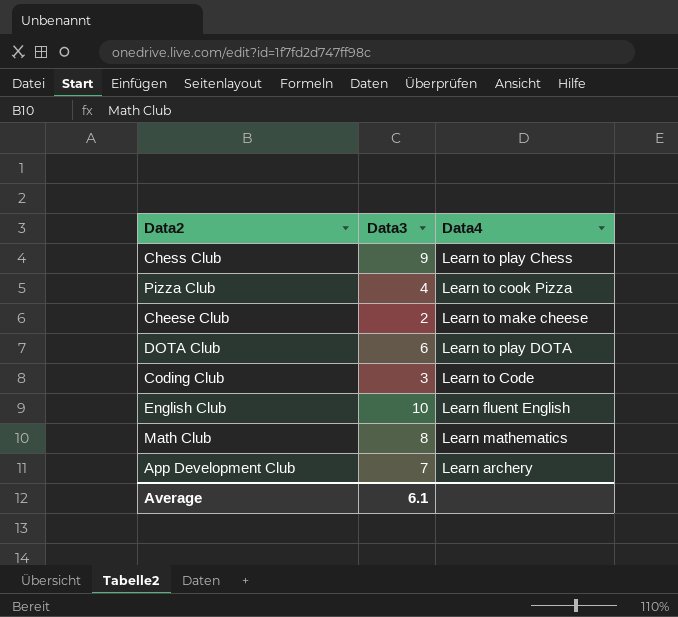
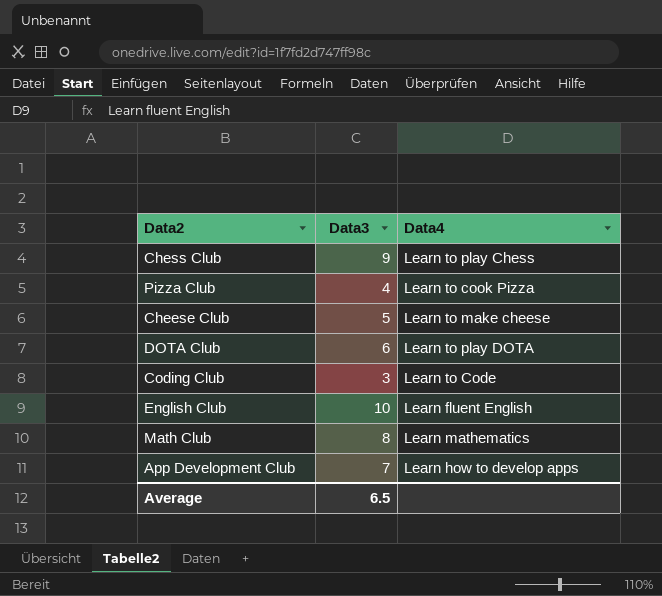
Cheese Club | Data3: 2 -> 5
App Development Club | Data4: Learn archery -> Learn how to develop apps
Average | Data3: 6.1 -> 6.5

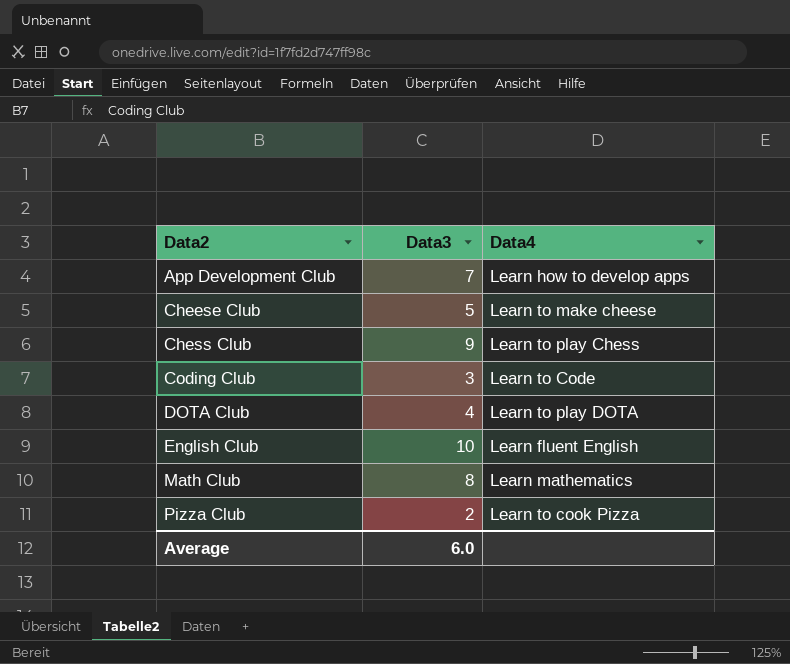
row order: none -> Data2 ascending
DOTA Club | Data3: 6 -> 4
Pizza Club | Data3: 4 -> 2
Average | Data3: 6.5 -> 6.0

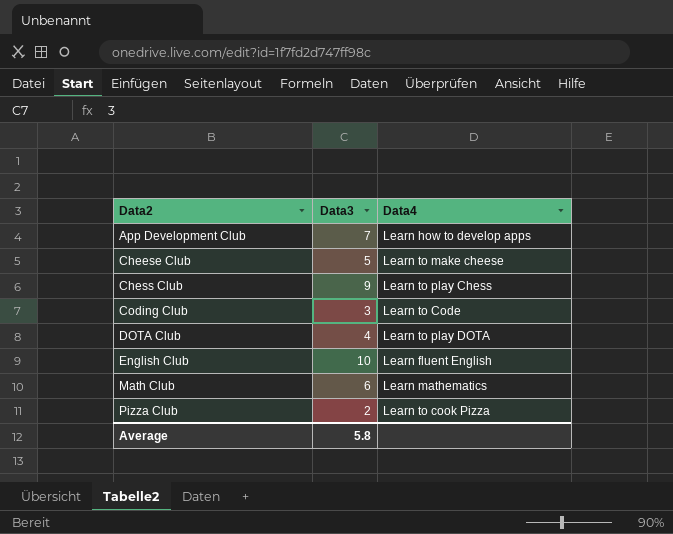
Math Club | Data3: 8 -> 6
Average | Data3: 6.0 -> 5.8

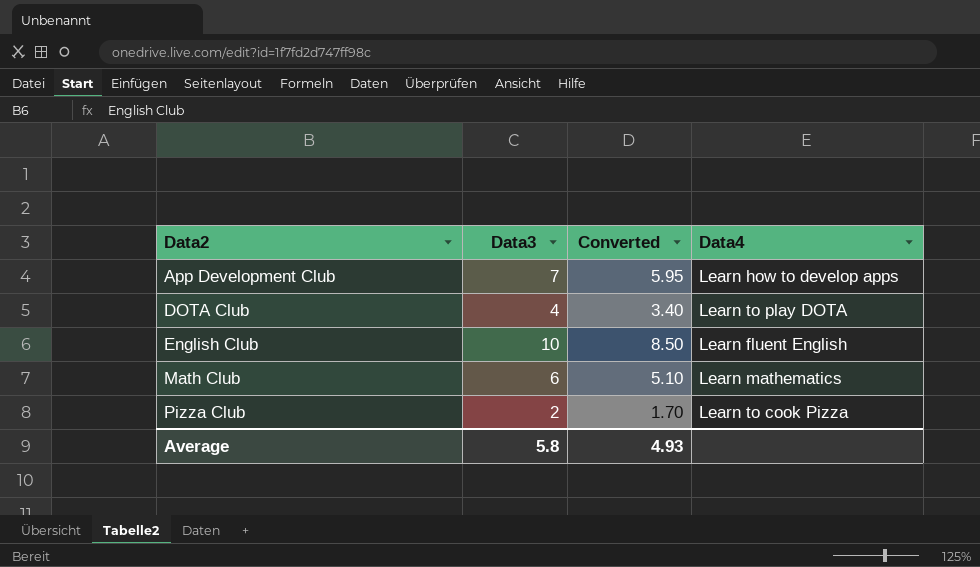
column Converted | formula: none -> [Data3] * 0.85
row Cheese Club: 5 | Learn to make cheese -> none
row Chess Club: 9 | Learn to play Chess -> none
row Coding Club: 3 | Learn to Code -> none

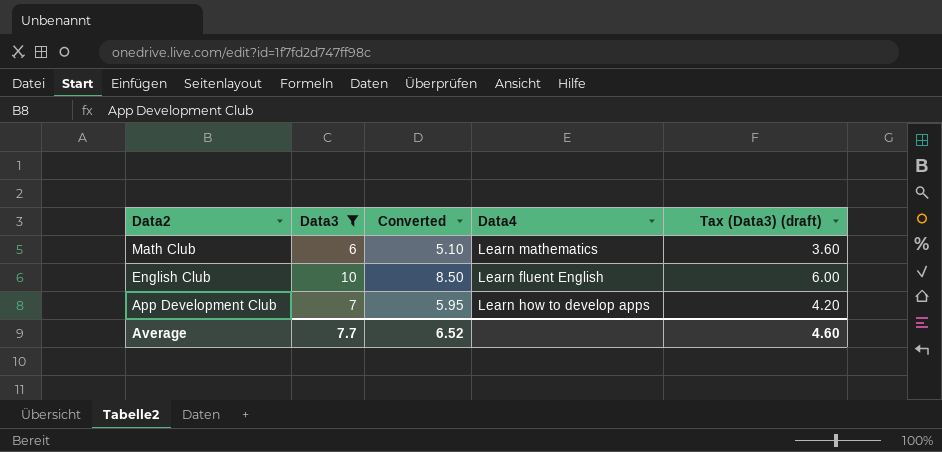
filter: none -> Data3 >= 6
row order: Data2 ascending -> Data2 descending
column Tax (Data3) (draft) | formula: none -> [Data3] * 0.6
Average | Data3: 5.8 -> 7.7
Average | Converted: 4.93 -> 6.52

